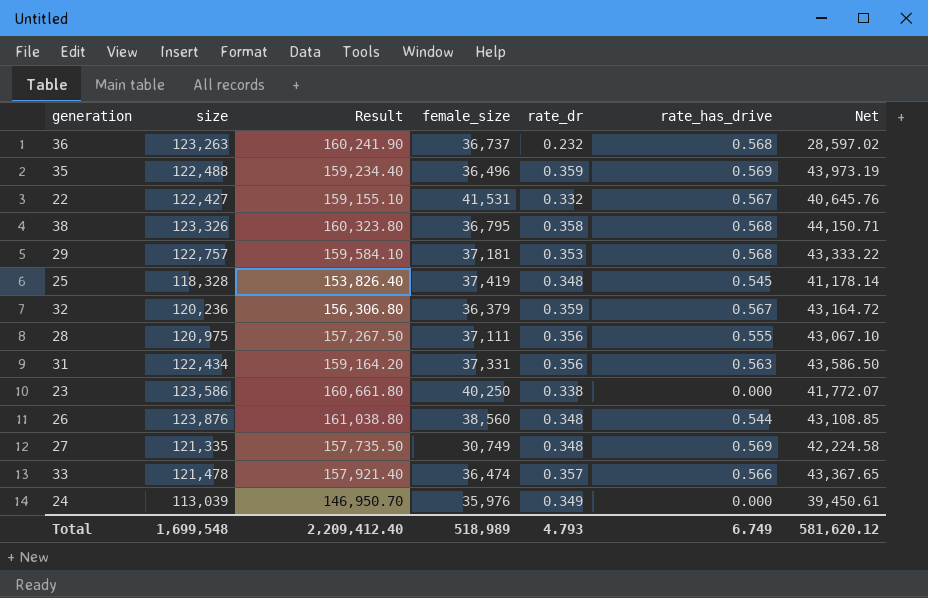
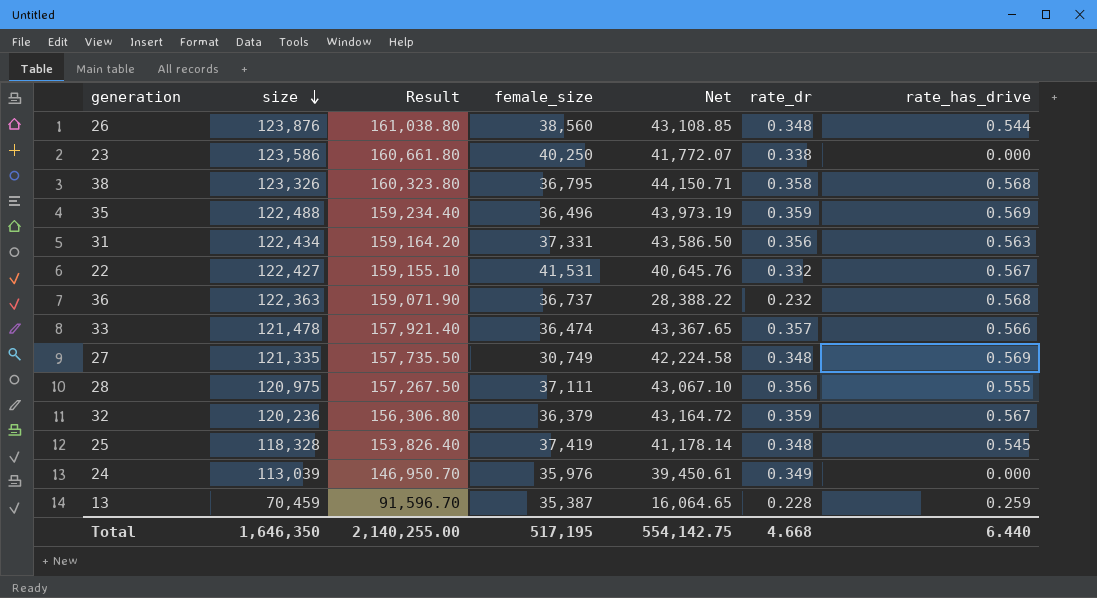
row order: none -> size descending
column Net | position: 7 -> 5
row 29: 122,757 | 159,584.10 | 37,181 | 0.353 | 0.568 | 43,333.22 -> none
36 | size: 123,263 -> 122,363
36 | Result: 160,241.90 -> 159,071.90
36 | Net: 28,597.02 -> 28,388.22
row 13: none -> 70,459 | 91,596.70 | 35,387 | 16,064.65 | 0.228 | 0.259
Total | size: 1,699,548 -> 1,646,350
Total | Result: 2,209,412.40 -> 2,140,255.00
Total | female_size: 518,989 -> 517,195
Total | Net: 581,620.12 -> 554,142.75
Total | rate_dr: 4.793 -> 4.668
Total | rate_has_drive: 6.749 -> 6.440

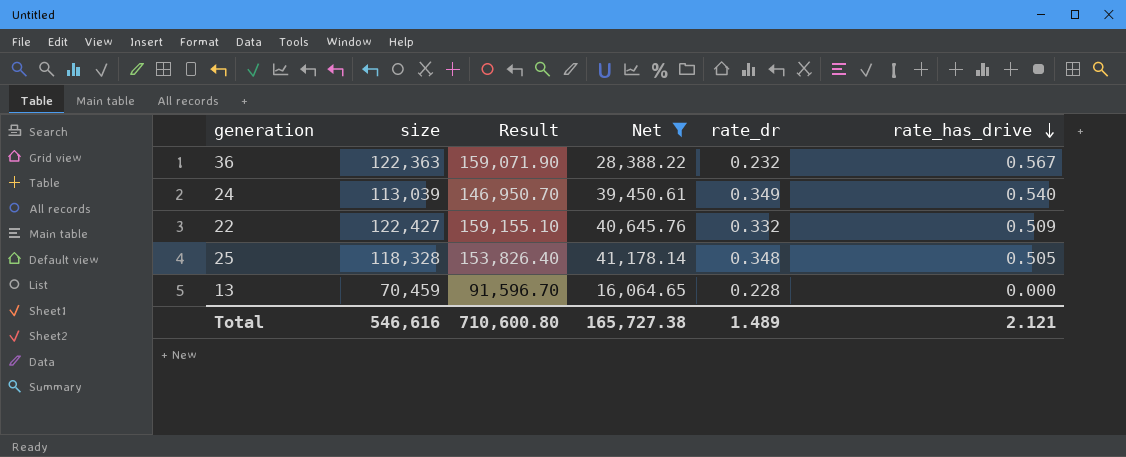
filter: none -> Net <= 41,178.14
row order: size descending -> rate_has_drive descending
column female_size | position: 4 -> none
36 | rate_has_drive: 0.568 -> 0.567
24 | rate_has_drive: 0.000 -> 0.540
22 | rate_has_drive: 0.567 -> 0.509
25 | rate_has_drive: 0.545 -> 0.505
13 | rate_has_drive: 0.259 -> 0.000
Total | size: 1,646,350 -> 546,616
Total | Result: 2,140,255.00 -> 710,600.80
Total | Net: 554,142.75 -> 165,727.38
Total | rate_dr: 4.668 -> 1.489
Total | rate_has_drive: 6.440 -> 2.121

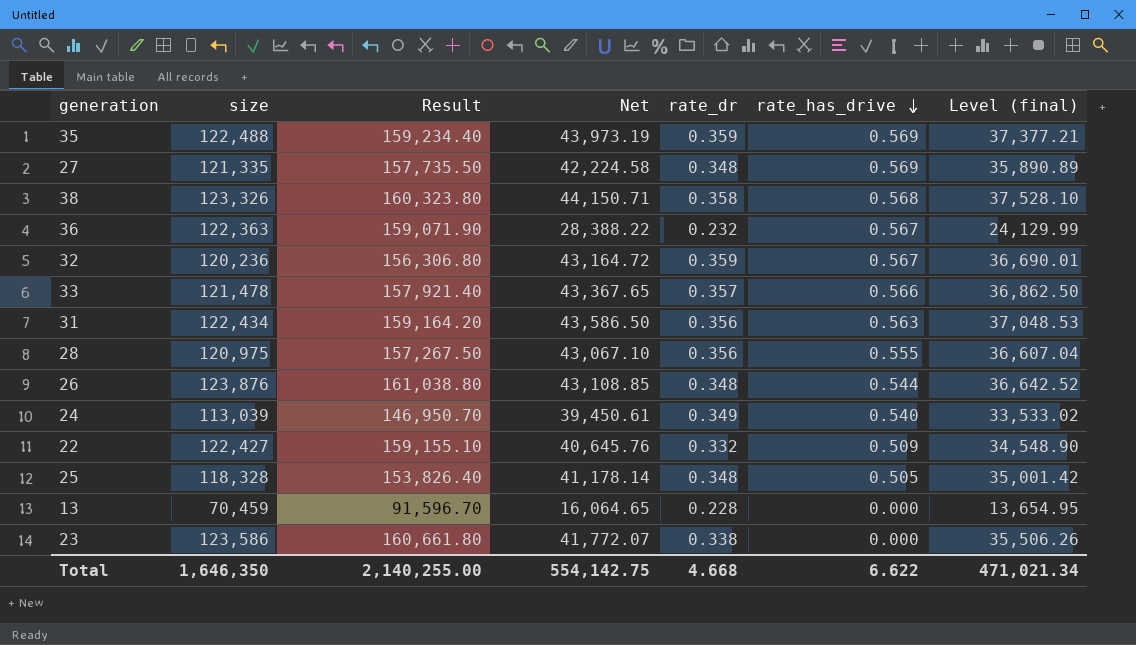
filter: Net <= 41,178.14 -> none
column Level (final) | formula: none -> [Net] * 0.85
Total | size: 546,616 -> 1,646,350
Total | Result: 710,600.80 -> 2,140,255.00
Total | Net: 165,727.38 -> 554,142.75
Total | rate_dr: 1.489 -> 4.668
Total | rate_has_drive: 2.121 -> 6.622

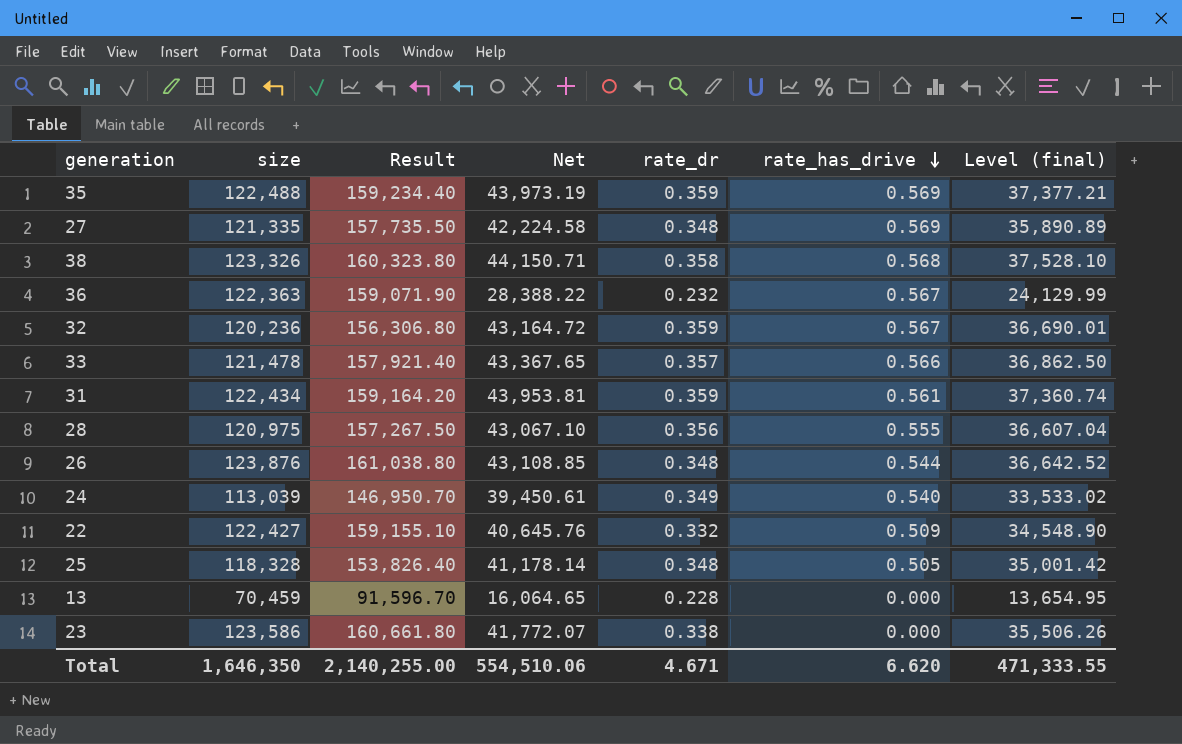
31 | Net: 43,586.50 -> 43,953.81
31 | rate_dr: 0.356 -> 0.359
31 | rate_has_drive: 0.563 -> 0.561
31 | Level (final): 37,048.53 -> 37,360.74
Total | Net: 554,142.75 -> 554,510.06
Total | rate_dr: 4.668 -> 4.671
Total | rate_has_drive: 6.622 -> 6.620
Total | Level (final): 471,021.34 -> 471,333.55

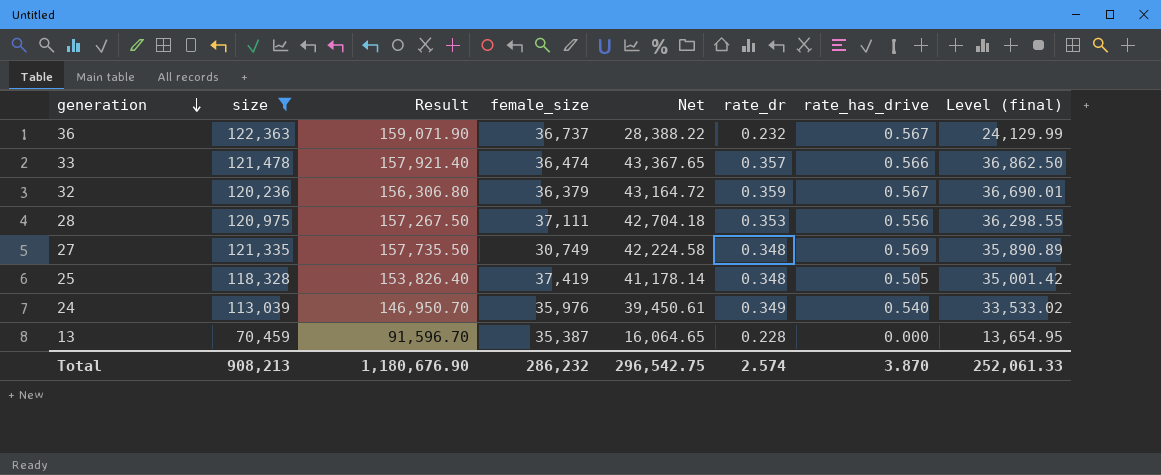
filter: none -> size <= 122,363
row order: rate_has_drive descending -> generation descending
column female_size | position: none -> 4
28 | Net: 43,067.10 -> 42,704.18
28 | rate_dr: 0.356 -> 0.353
28 | rate_has_drive: 0.555 -> 0.556
28 | Level (final): 36,607.04 -> 36,298.55
Total | size: 1,646,350 -> 908,213
Total | Result: 2,140,255.00 -> 1,180,676.90
Total | Net: 554,510.06 -> 296,542.75
Total | rate_dr: 4.671 -> 2.574
Total | rate_has_drive: 6.620 -> 3.870
Total | Level (final): 471,333.55 -> 252,061.33

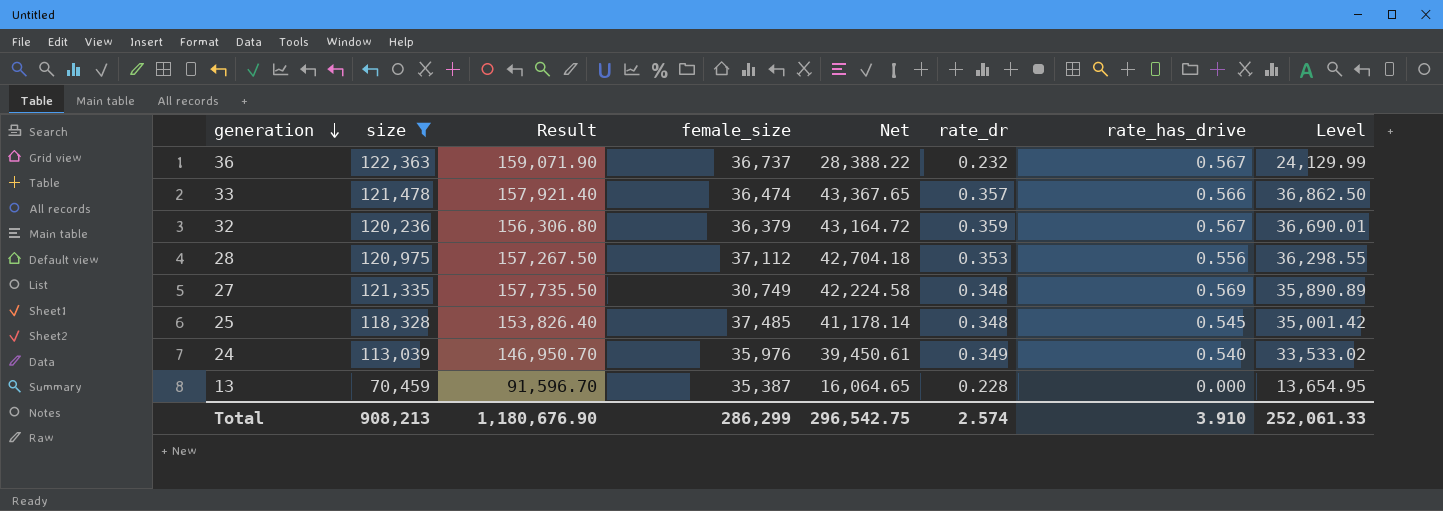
column name: Level (final) -> Level
28 | female_size: 37,111 -> 37,112
25 | female_size: 37,419 -> 37,485
25 | rate_has_drive: 0.505 -> 0.545
Total | female_size: 286,232 -> 286,299
Total | rate_has_drive: 3.870 -> 3.910

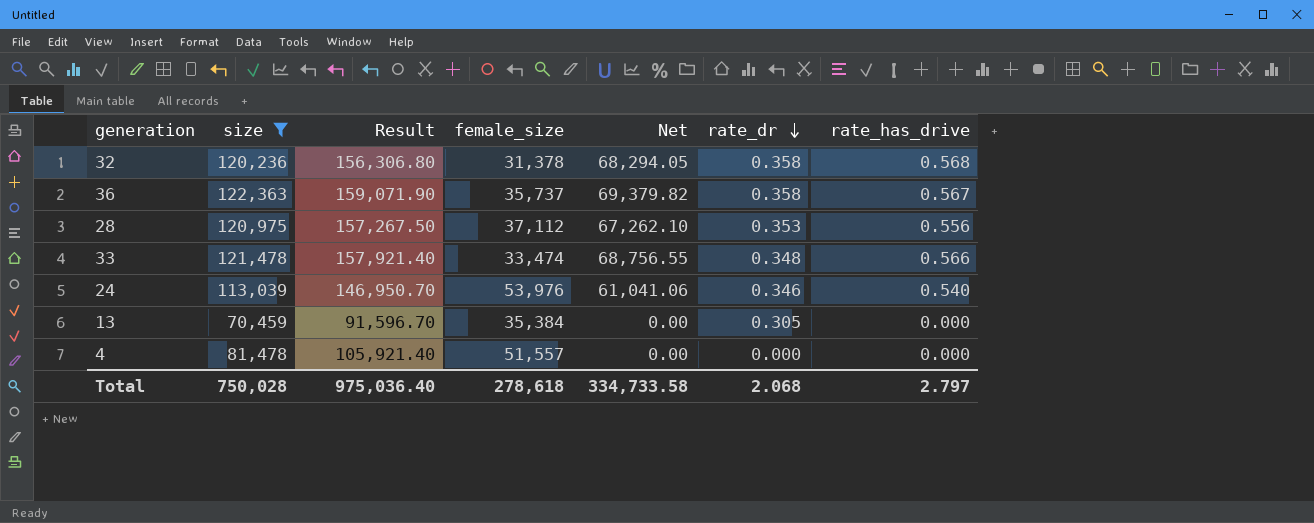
row order: generation descending -> rate_dr descending
column Level | formula: [Net] * 0.85 -> none
column Net | formula: [size] * [rate_dr] -> [size] * [rate_has_drive]
row 27: 121,335 | 157,735.50 | 30,749 | 42,224.58 | 0.348 | 0.569 | 35,890.89 -> none
row 25: 118,328 | 153,826.40 | 37,485 | 41,178.14 | 0.348 | 0.545 | 35,001.42 -> none
32 | female_size: 36,379 -> 31,378
32 | rate_dr: 0.359 -> 0.358
32 | rate_has_drive: 0.567 -> 0.568
36 | female_size: 36,737 -> 35,737
36 | rate_dr: 0.232 -> 0.358
33 | female_size: 36,474 -> 33,474
33 | rate_dr: 0.357 -> 0.348
24 | female_size: 35,976 -> 53,976
24 | rate_dr: 0.349 -> 0.346
13 | female_size: 35,387 -> 35,384
13 | rate_dr: 0.228 -> 0.305
row 4: none -> 81,478 | 105,921.40 | 51,557 | 0.00 | 0.000 | 0.000
Total | size: 908,213 -> 750,028
Total | Result: 1,180,676.90 -> 975,036.40
Total | female_size: 286,299 -> 278,618
Total | Net: 296,542.75 -> 334,733.58
Total | rate_dr: 2.574 -> 2.068
Total | rate_has_drive: 3.910 -> 2.797

